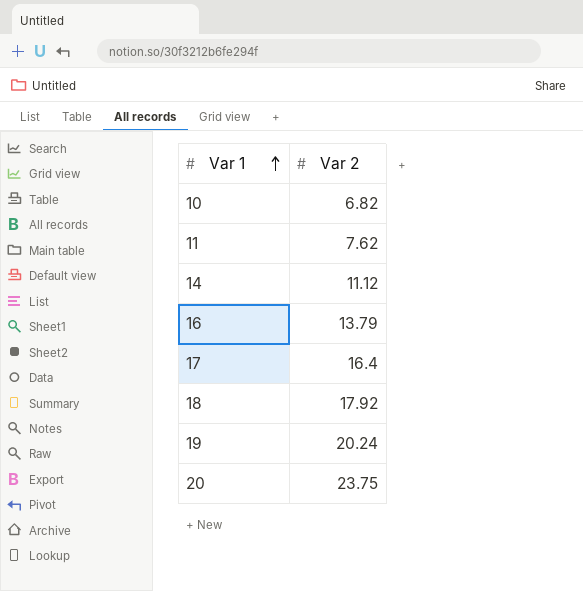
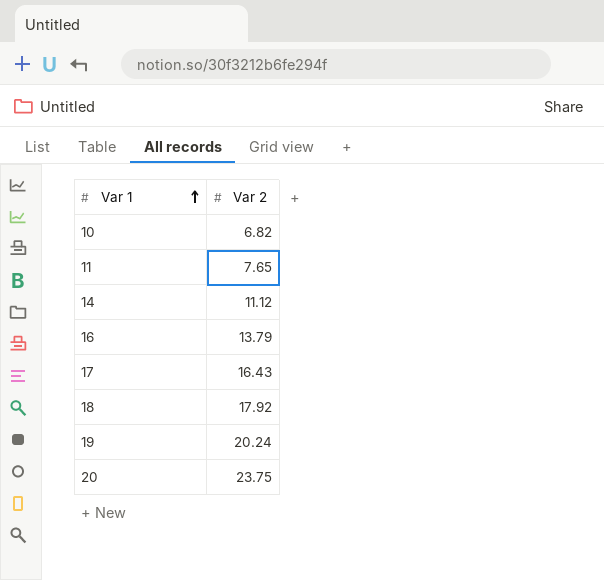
11 | Var 2: 7.62 -> 7.65
17 | Var 2: 16.4 -> 16.43

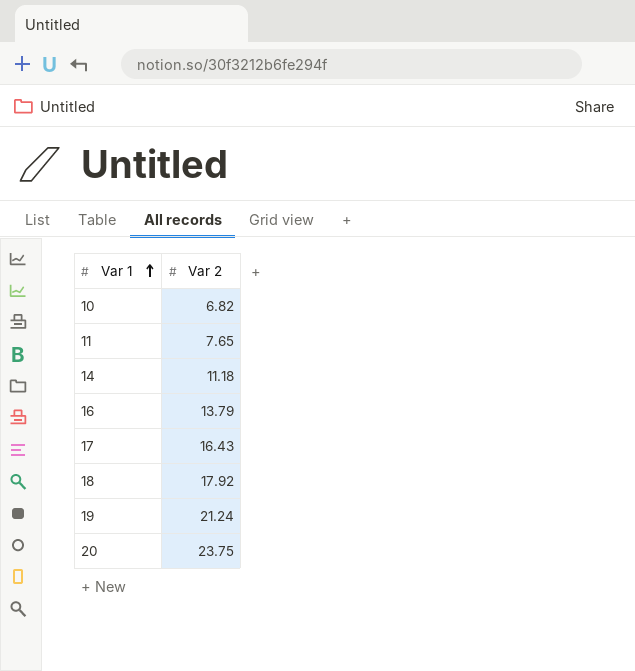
14 | Var 2: 11.12 -> 11.18
19 | Var 2: 20.24 -> 21.24

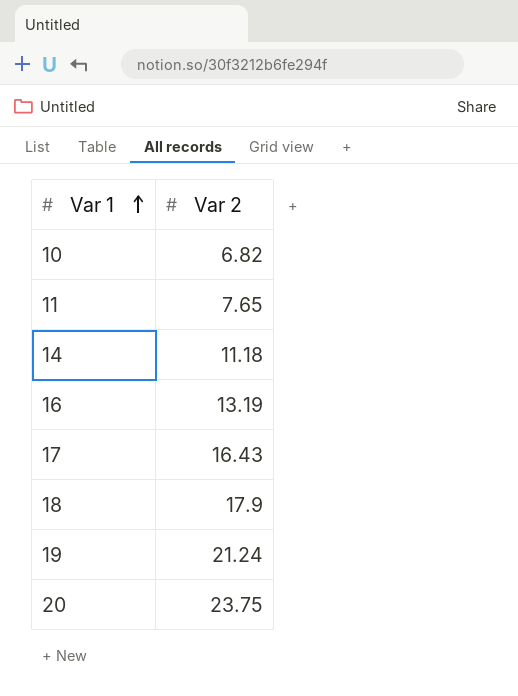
16 | Var 2: 13.79 -> 13.19
18 | Var 2: 17.92 -> 17.9

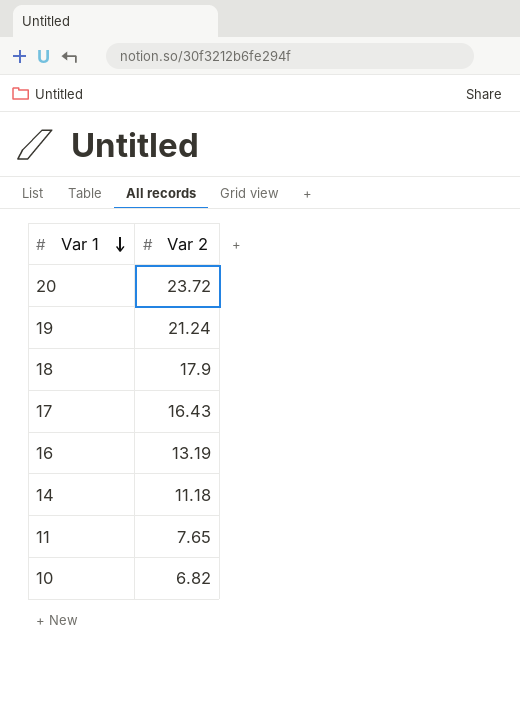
row order: Var 1 ascending -> Var 1 descending
20 | Var 2: 23.75 -> 23.72

